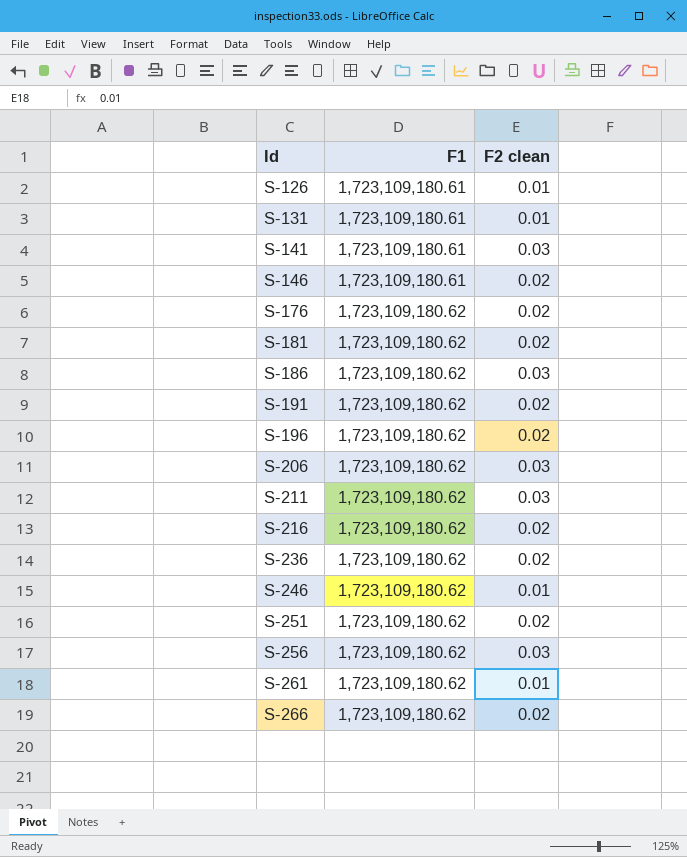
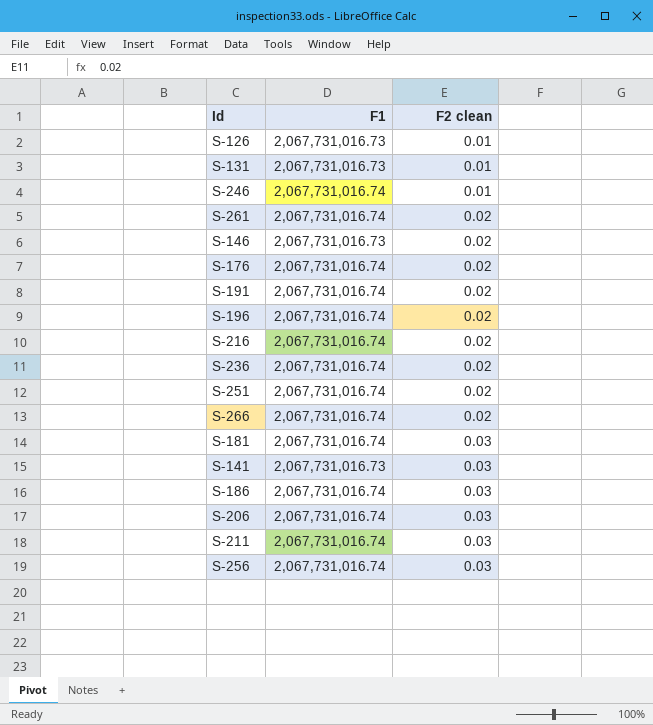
row order: Id ascending -> F2 clean ascending
S-126 | F1: 1,723,109,180.61 -> 2,067,731,016.73
S-131 | F1: 1,723,109,180.61 -> 2,067,731,016.73
S-246 | F1: 1,723,109,180.62 -> 2,067,731,016.74
S-261 | F1: 1,723,109,180.62 -> 2,067,731,016.74
S-261 | F2 clean: 0.01 -> 0.02
S-146 | F1: 1,723,109,180.61 -> 2,067,731,016.73
S-176 | F1: 1,723,109,180.62 -> 2,067,731,016.74
S-191 | F1: 1,723,109,180.62 -> 2,067,731,016.74
S-196 | F1: 1,723,109,180.62 -> 2,067,731,016.74
S-216 | F1: 1,723,109,180.62 -> 2,067,731,016.74
S-236 | F1: 1,723,109,180.62 -> 2,067,731,016.74
S-251 | F1: 1,723,109,180.62 -> 2,067,731,016.74
S-266 | F1: 1,723,109,180.62 -> 2,067,731,016.74
S-181 | F1: 1,723,109,180.62 -> 2,067,731,016.74
S-181 | F2 clean: 0.02 -> 0.03
S-141 | F1: 1,723,109,180.61 -> 2,067,731,016.73
S-186 | F1: 1,723,109,180.62 -> 2,067,731,016.74
S-206 | F1: 1,723,109,180.62 -> 2,067,731,016.74
S-211 | F1: 1,723,109,180.62 -> 2,067,731,016.74
S-256 | F1: 1,723,109,180.62 -> 2,067,731,016.74

